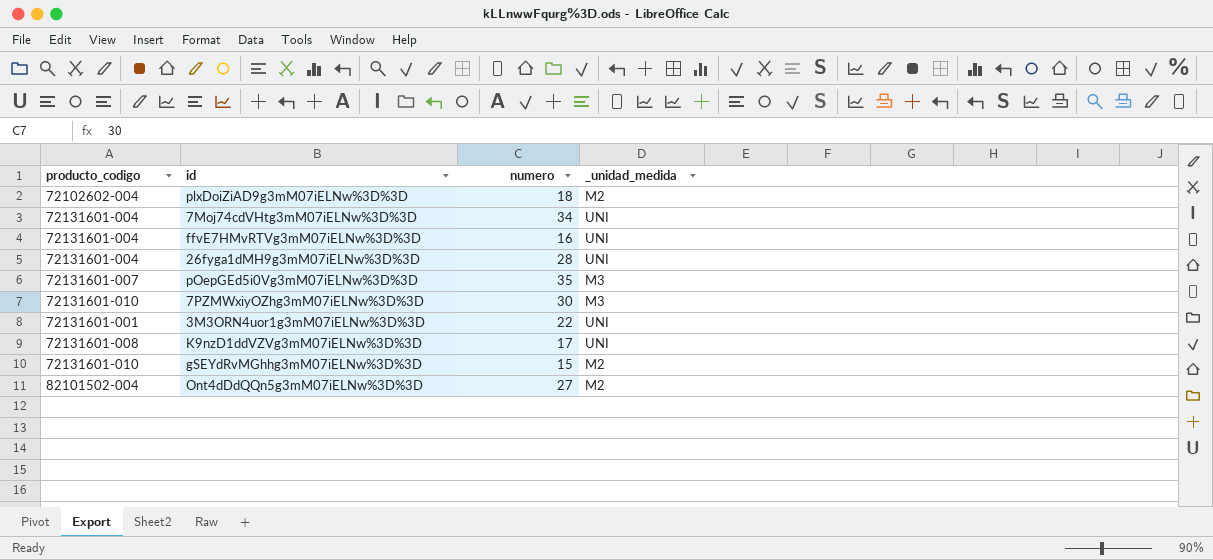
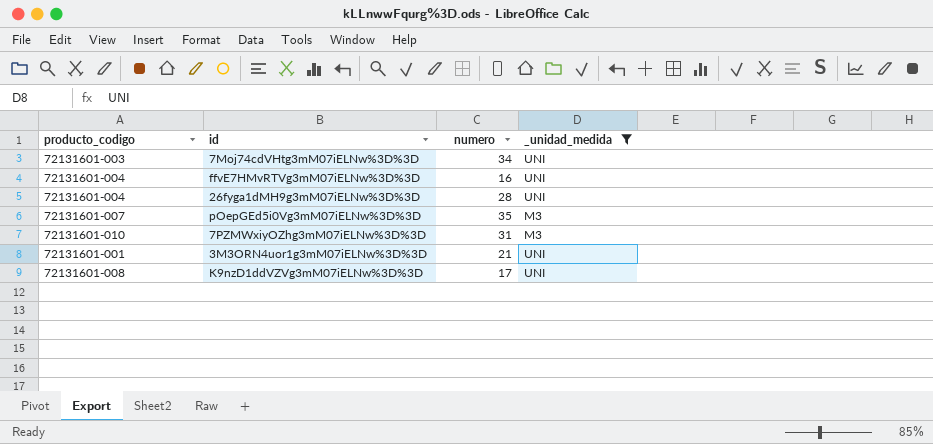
filter: none -> _unidad_medida != M2
7Moj74cdVHtg3mM07iELNw%3D%3D | producto_codigo: 72131601-004 -> 72131601-003
7PZMWxiyOZhg3mM07iELNw%3D%3D | numero: 30 -> 31
3M3ORN4uor1g3mM07iELNw%3D%3D | numero: 22 -> 21

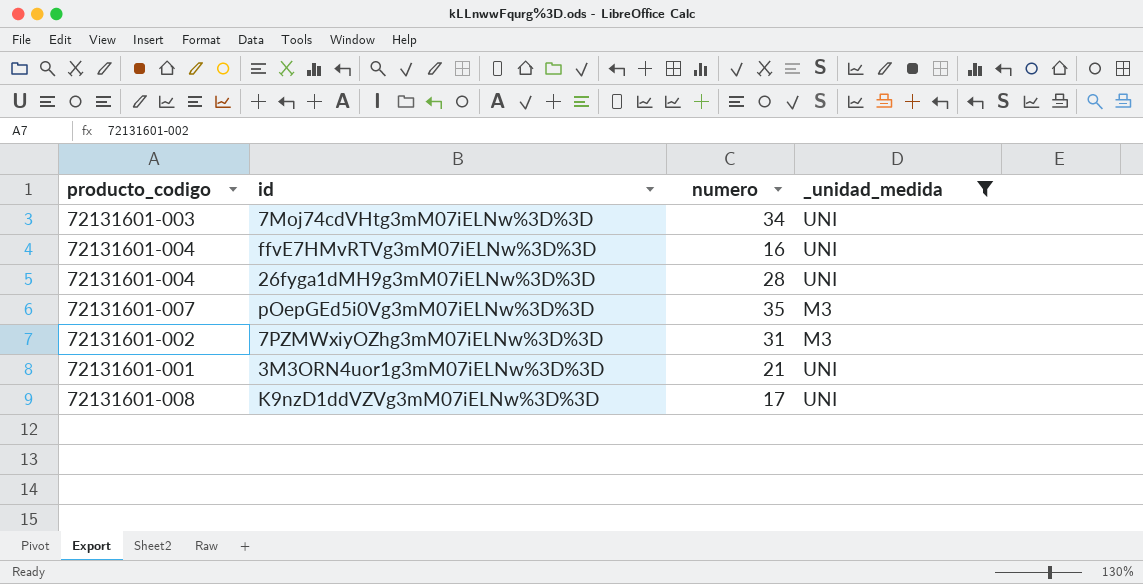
7PZMWxiyOZhg3mM07iELNw%3D%3D | producto_codigo: 72131601-010 -> 72131601-002

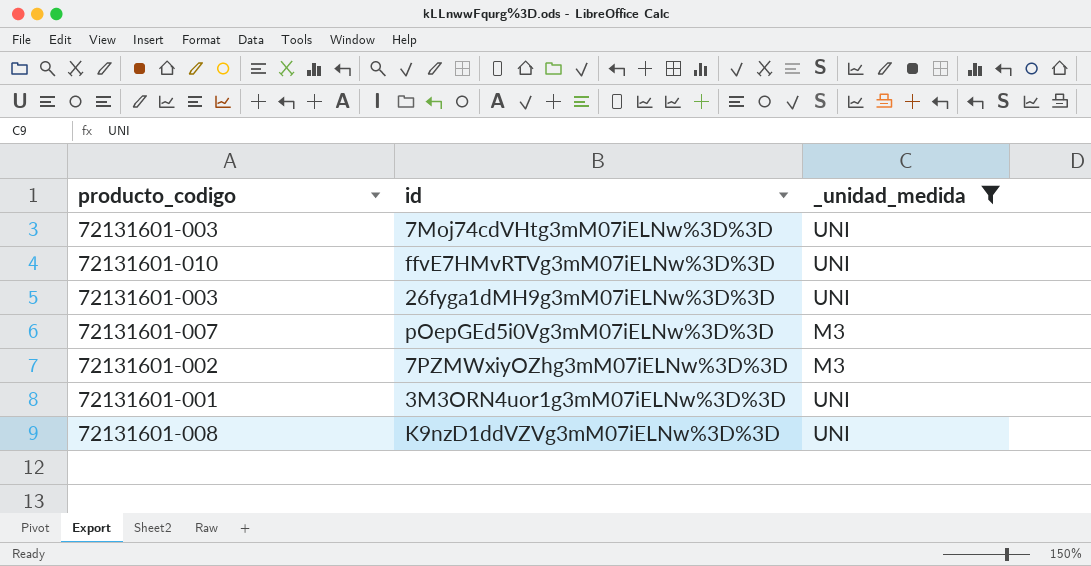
column numero | position: 3 -> none
ffvE7HMvRTVg3mM07iELNw%3D%3D | producto_codigo: 72131601-004 -> 72131601-010
26fyga1dMH9g3mM07iELNw%3D%3D | producto_codigo: 72131601-004 -> 72131601-003

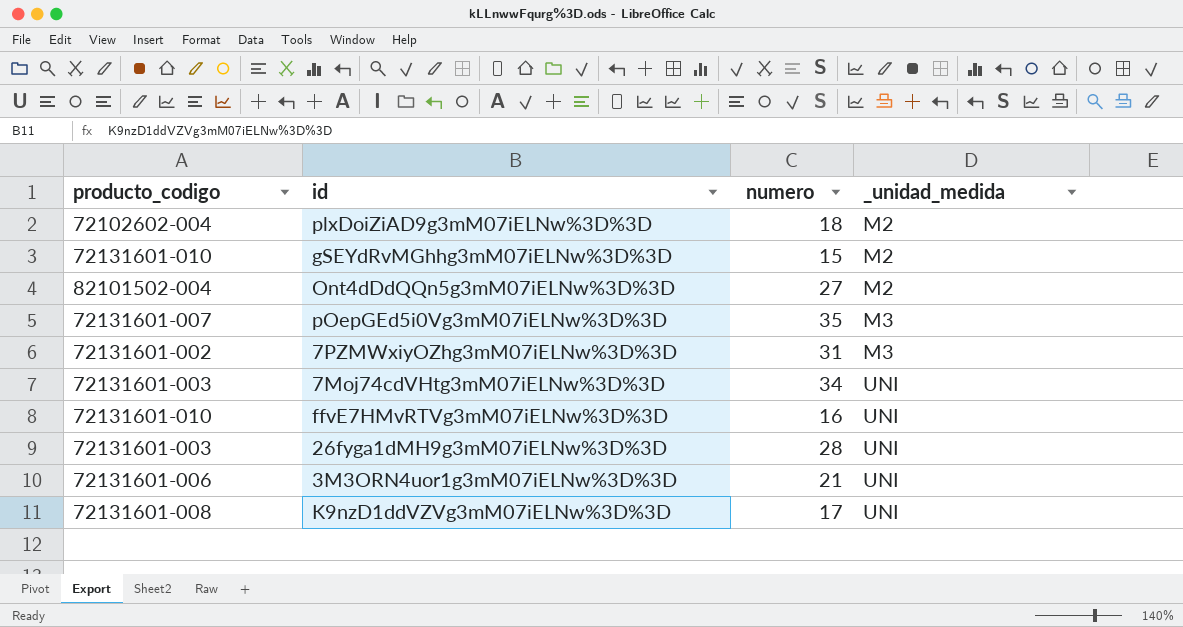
filter: _unidad_medida != M2 -> none
row order: none -> _unidad_medida ascending
column numero | position: none -> 3
3M3ORN4uor1g3mM07iELNw%3D%3D | producto_codigo: 72131601-001 -> 72131601-006

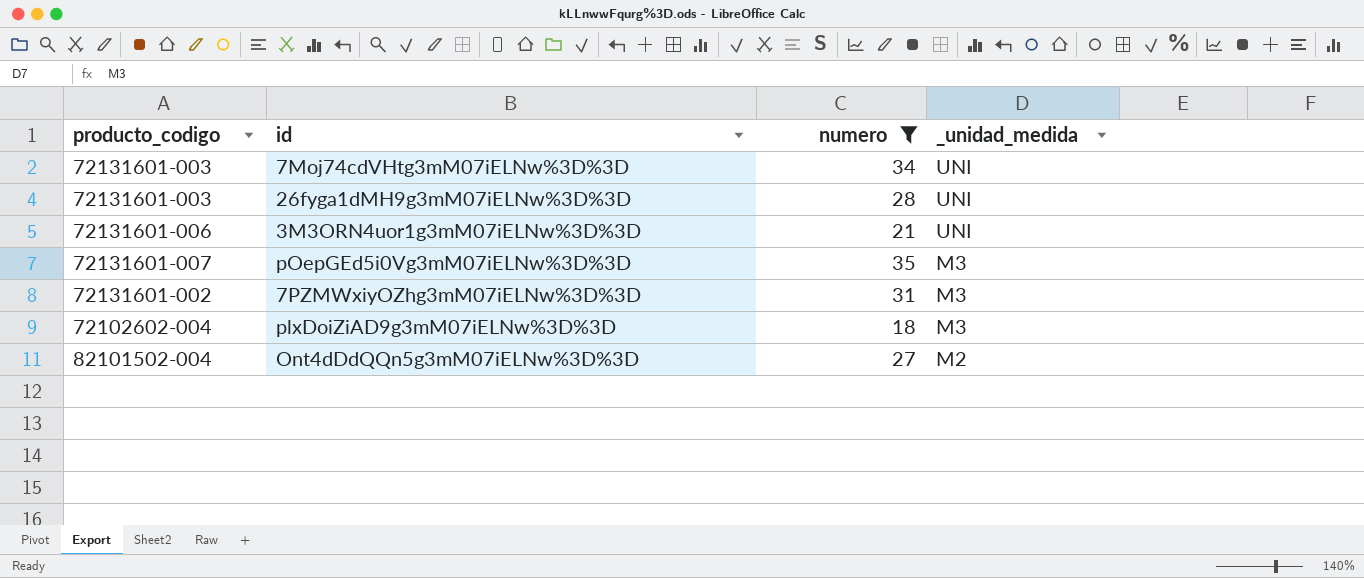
filter: none -> numero >= 18
row order: _unidad_medida ascending -> _unidad_medida descending
plxDoiZiAD9g3mM07iELNw%3D%3D | _unidad_medida: M2 -> M3

